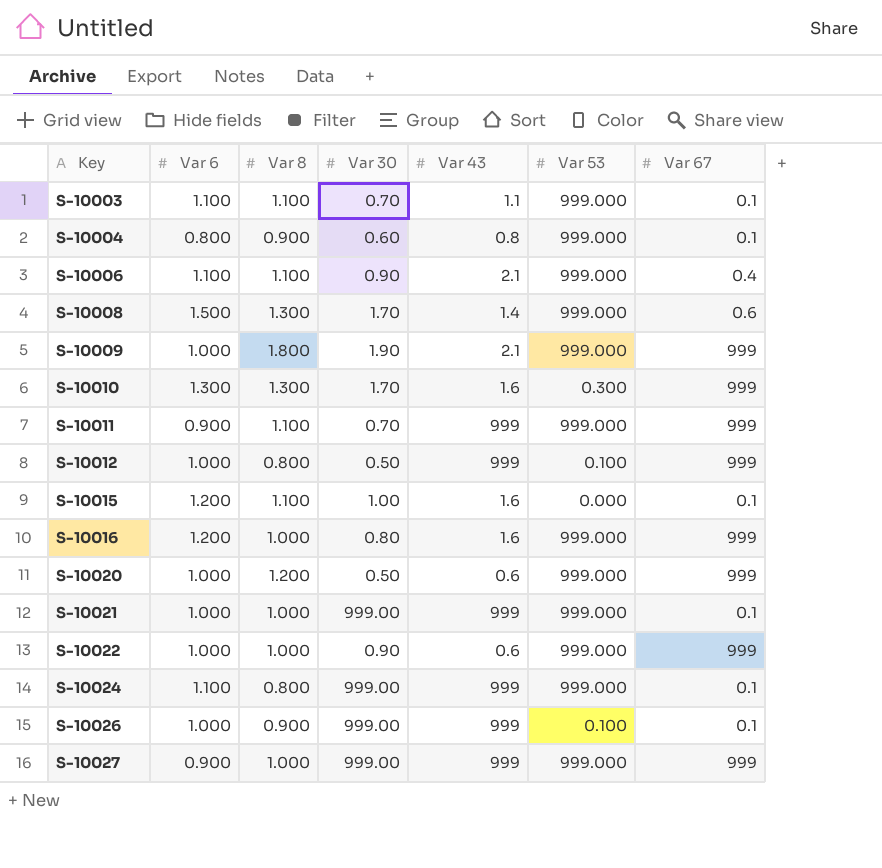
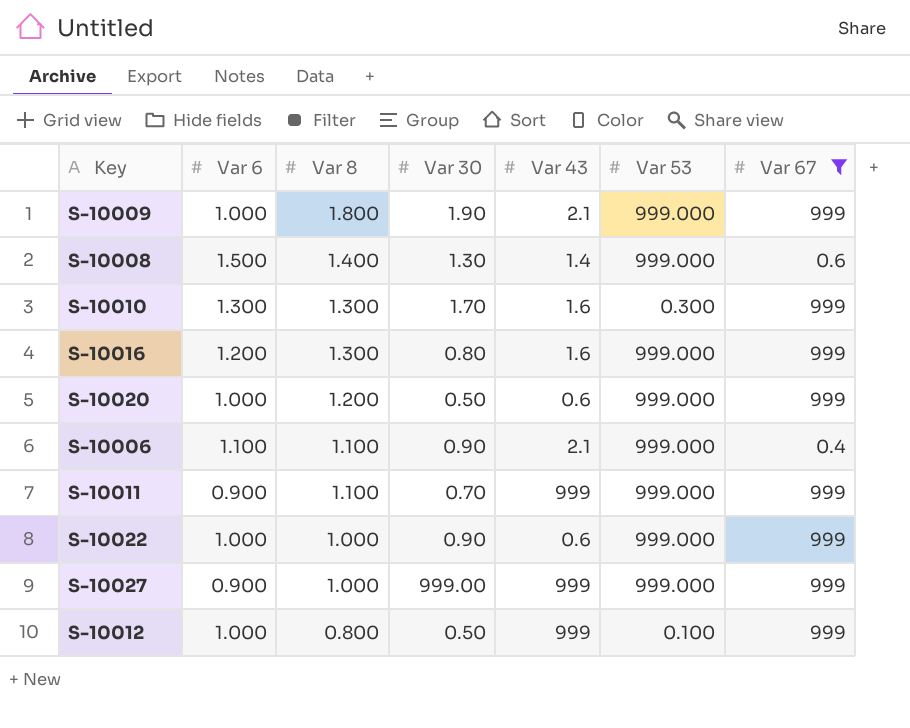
filter: none -> Var 67 != 0.1
row order: Key ascending -> Var 8 descending
S-10008 | Var 8: 1.300 -> 1.400
S-10008 | Var 30: 1.70 -> 1.30
S-10016 | Var 8: 1.000 -> 1.300

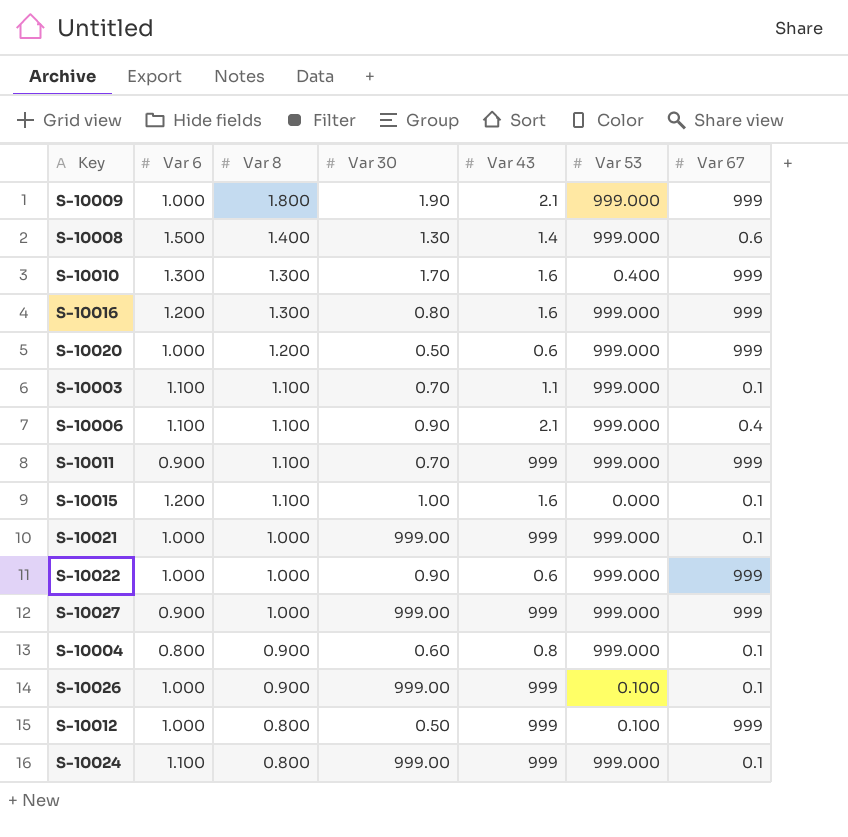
filter: Var 67 != 0.1 -> none
S-10010 | Var 53: 0.300 -> 0.400

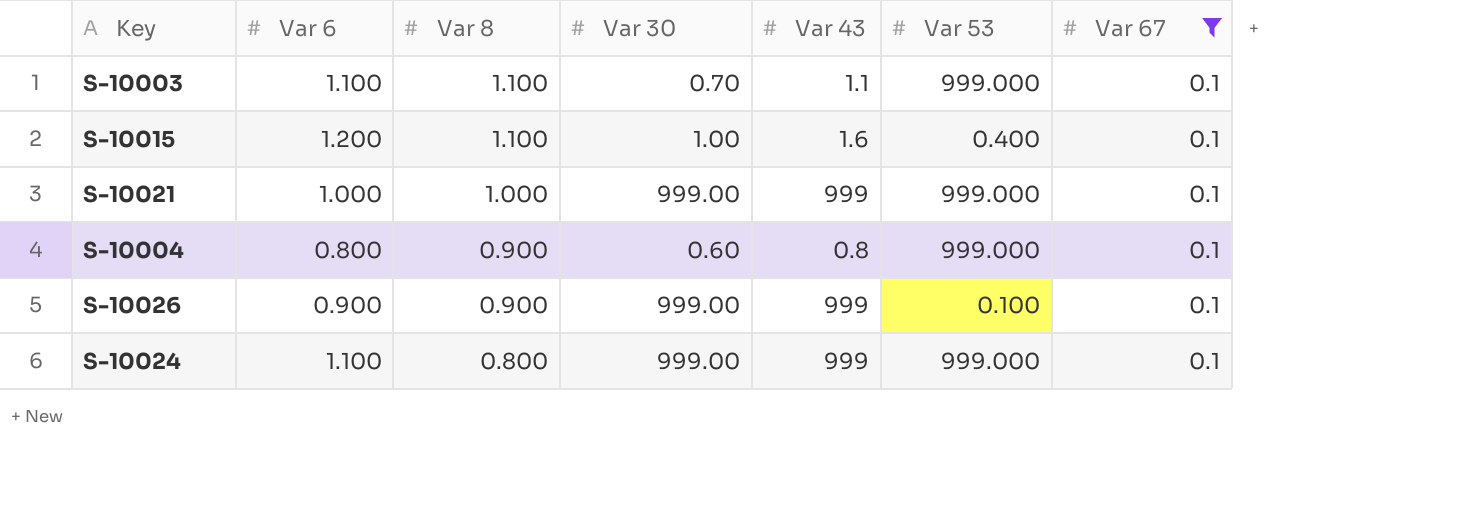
filter: none -> Var 67 = 0.1
S-10015 | Var 53: 0.000 -> 0.400
S-10026 | Var 6: 1.000 -> 0.900

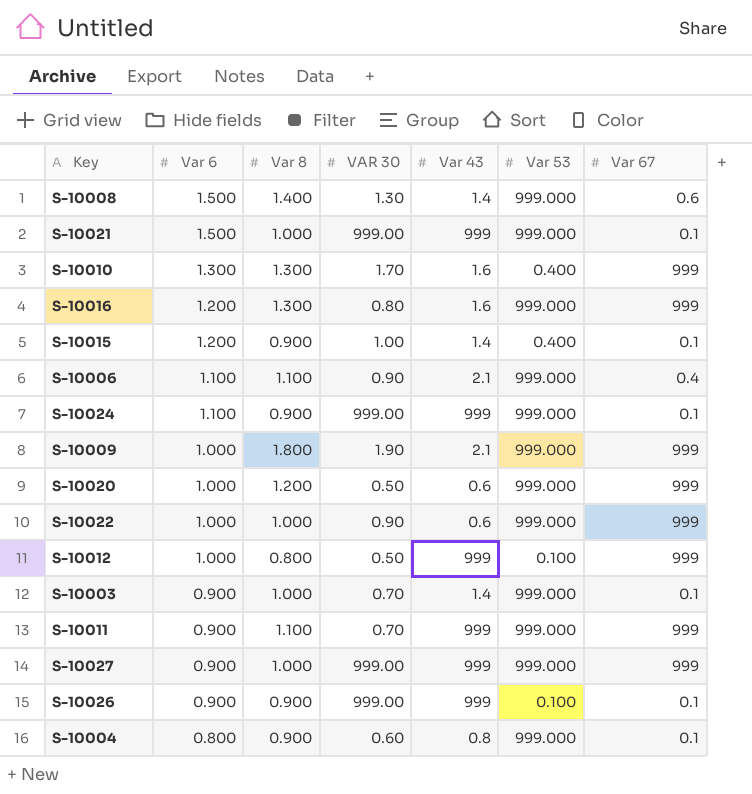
filter: Var 67 = 0.1 -> none
row order: Var 8 descending -> Var 6 descending
column name: Var 30 -> VAR 30
S-10021 | Var 6: 1.000 -> 1.500
S-10015 | Var 8: 1.100 -> 0.900
S-10015 | Var 43: 1.6 -> 1.4
S-10024 | Var 8: 0.800 -> 0.900
S-10003 | Var 6: 1.100 -> 0.900
S-10003 | Var 8: 1.100 -> 1.000
S-10003 | Var 43: 1.1 -> 1.4

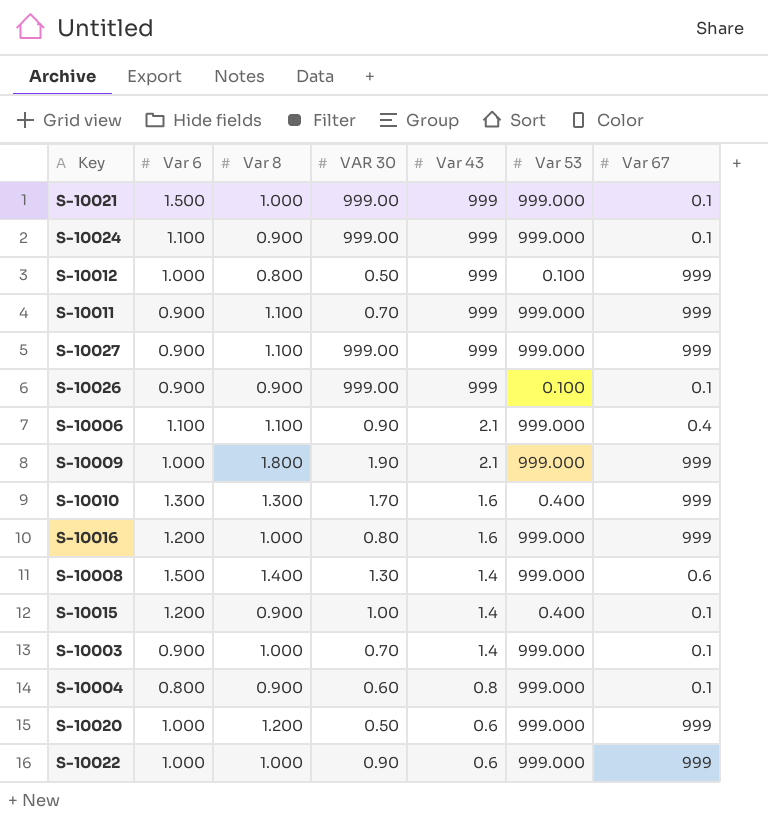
row order: Var 6 descending -> Var 43 descending
S-10027 | Var 8: 1.000 -> 1.100
S-10016 | Var 8: 1.300 -> 1.000

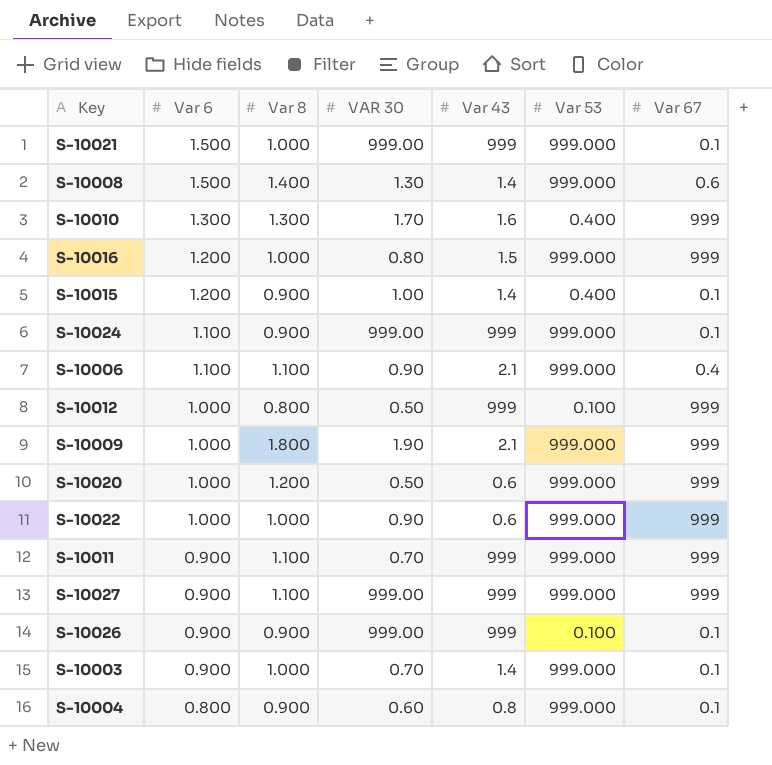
row order: Var 43 descending -> Var 6 descending
S-10016 | Var 43: 1.6 -> 1.5

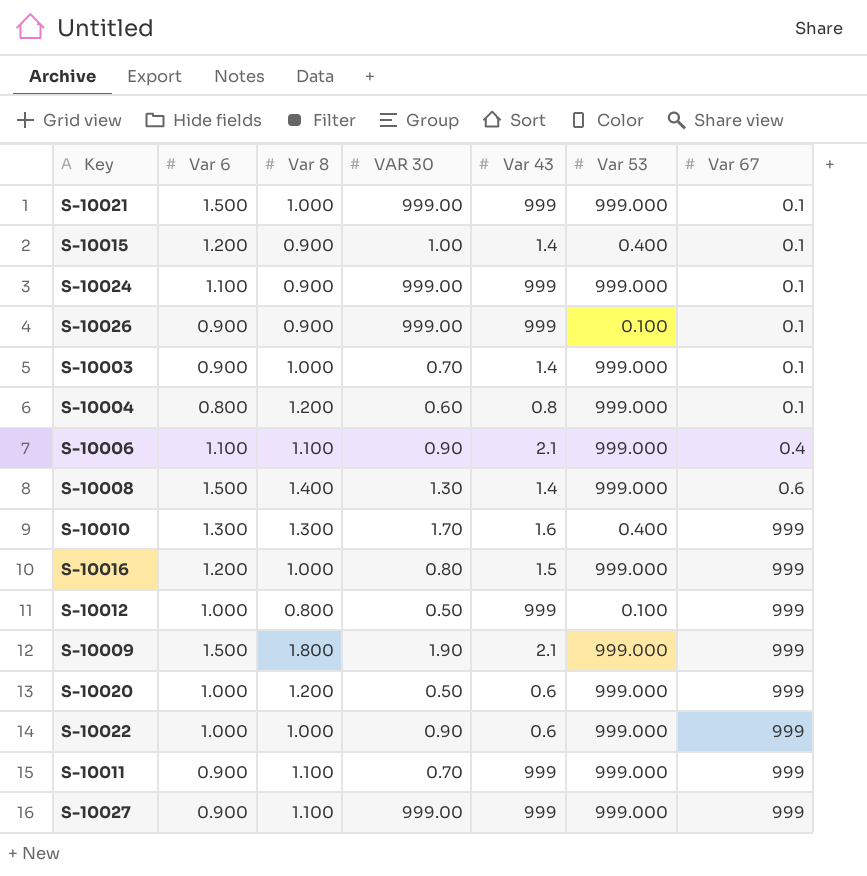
row order: Var 6 descending -> Var 67 ascending
S-10004 | Var 8: 0.900 -> 1.200
S-10009 | Var 6: 1.000 -> 1.500

